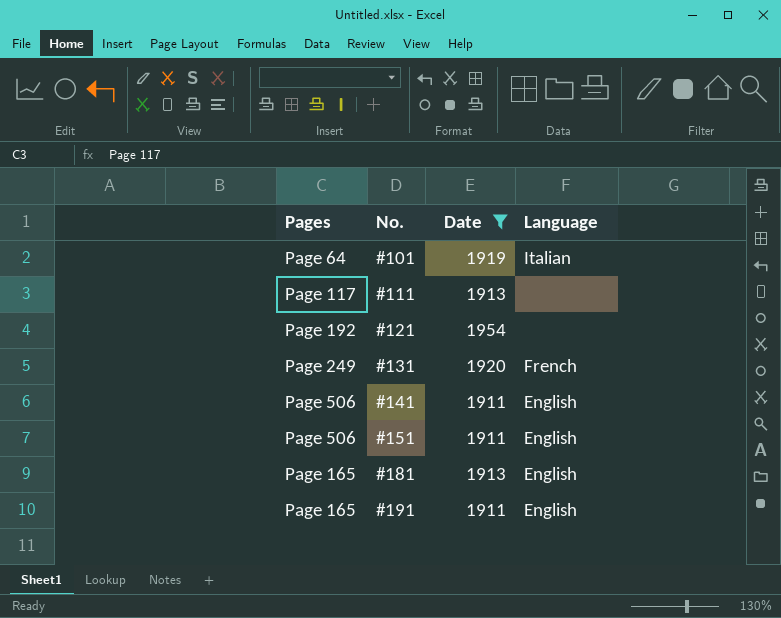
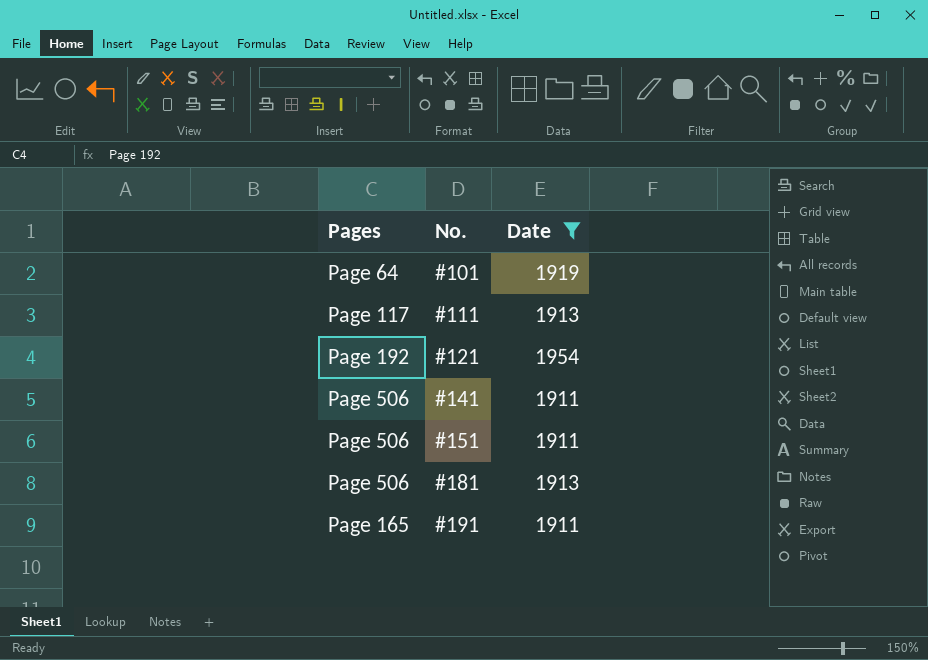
column Language | position: 4 -> none
row #131: Page 249 | 1920 | French -> none
#181 | Pages: Page 165 -> Page 506

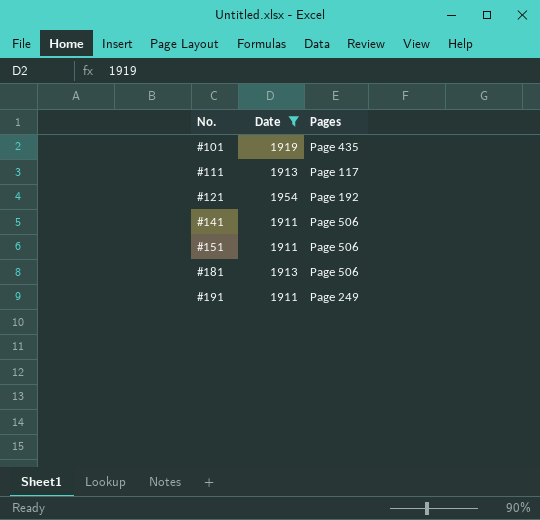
column Pages | position: 1 -> 3
#101 | Pages: Page 64 -> Page 435
#191 | Pages: Page 165 -> Page 249

